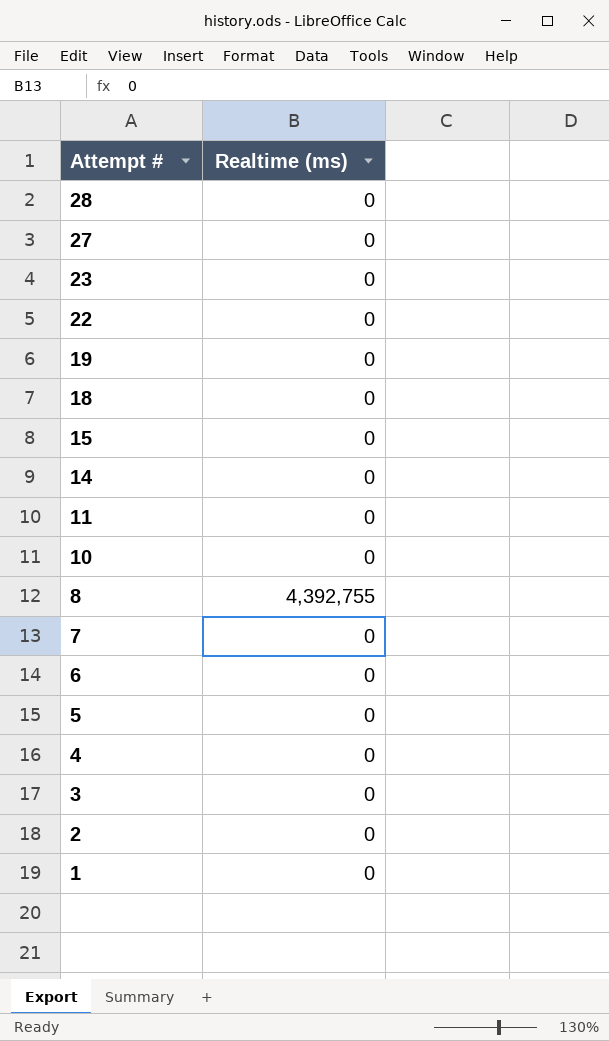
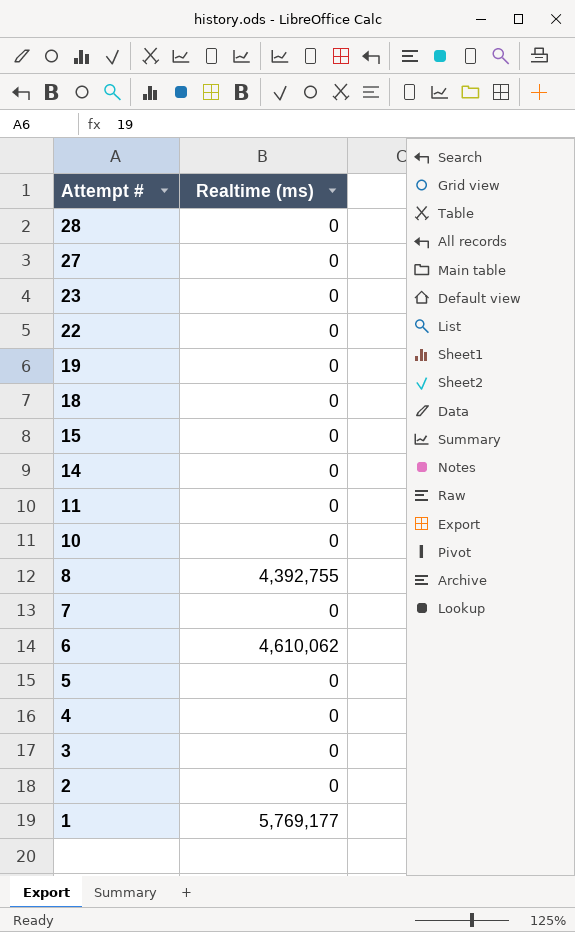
6 | Realtime (ms): 0 -> 4,610,062
1 | Realtime (ms): 0 -> 5,769,177

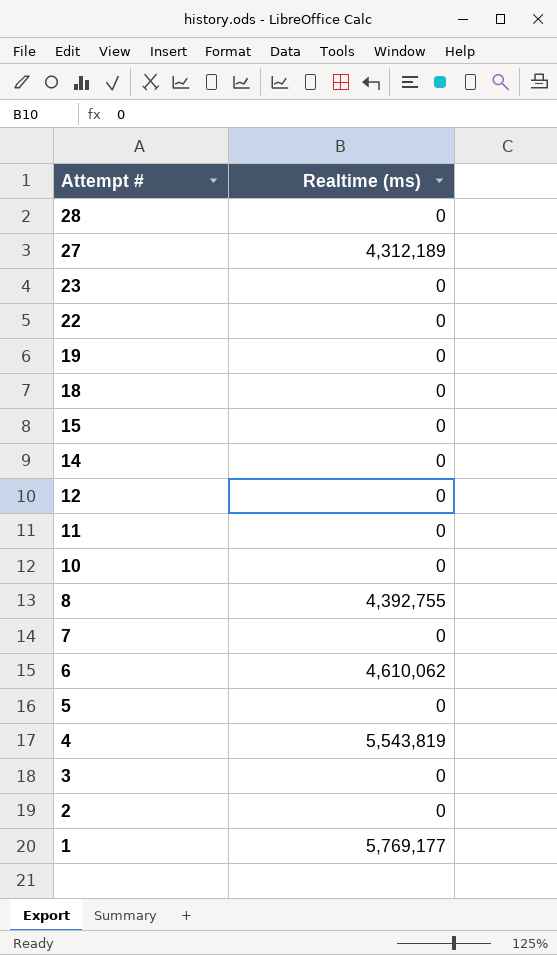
27 | Realtime (ms): 0 -> 4,312,189
row 12: none -> 0
4 | Realtime (ms): 0 -> 5,543,819

